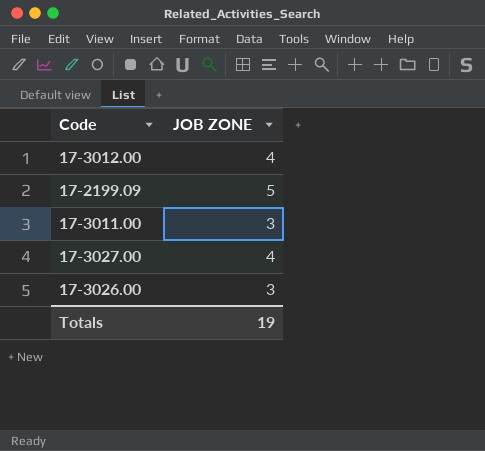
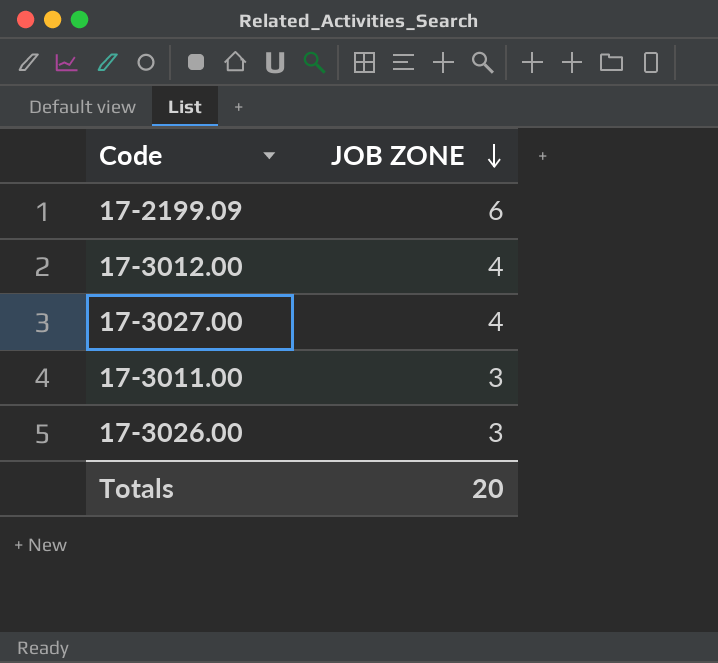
row order: none -> JOB ZONE descending
17-2199.09 | JOB ZONE: 5 -> 6
Totals | JOB ZONE: 19 -> 20

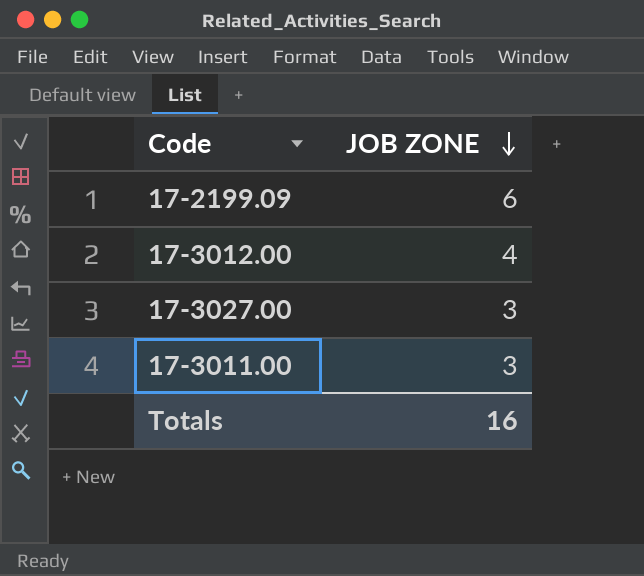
row 17-3026.00: 3 -> none
17-3027.00 | JOB ZONE: 4 -> 3
Totals | JOB ZONE: 20 -> 16

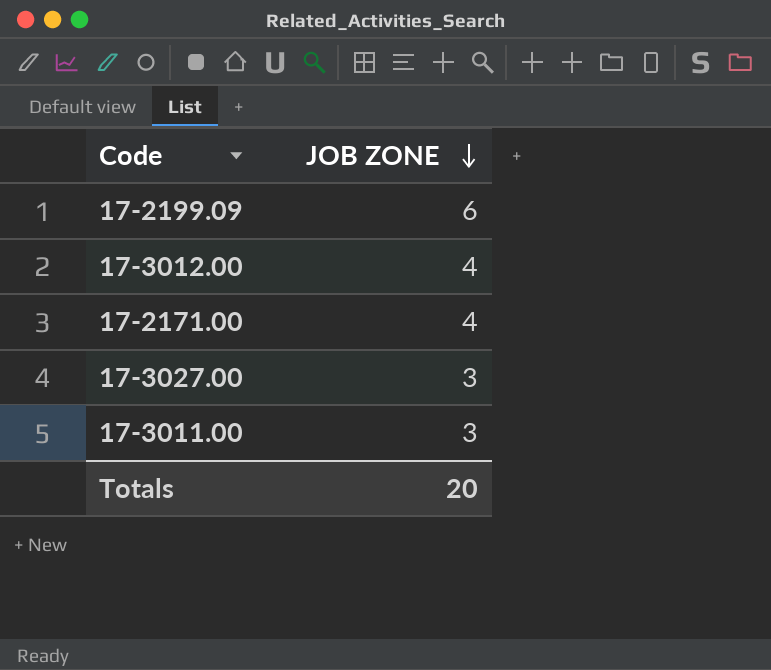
row 17-2171.00: none -> 4
Totals | JOB ZONE: 16 -> 20

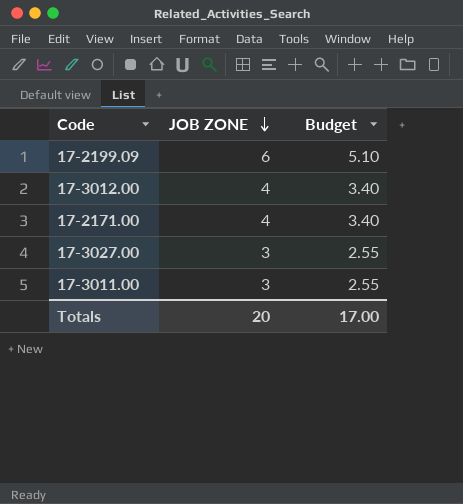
column Budget | formula: none -> [JOB ZONE] * 0.85

